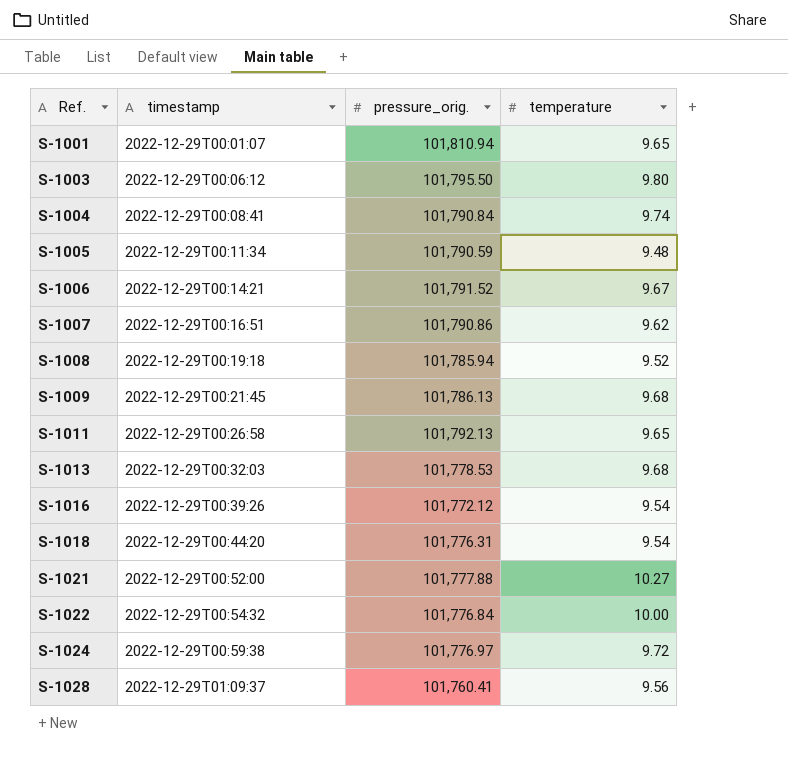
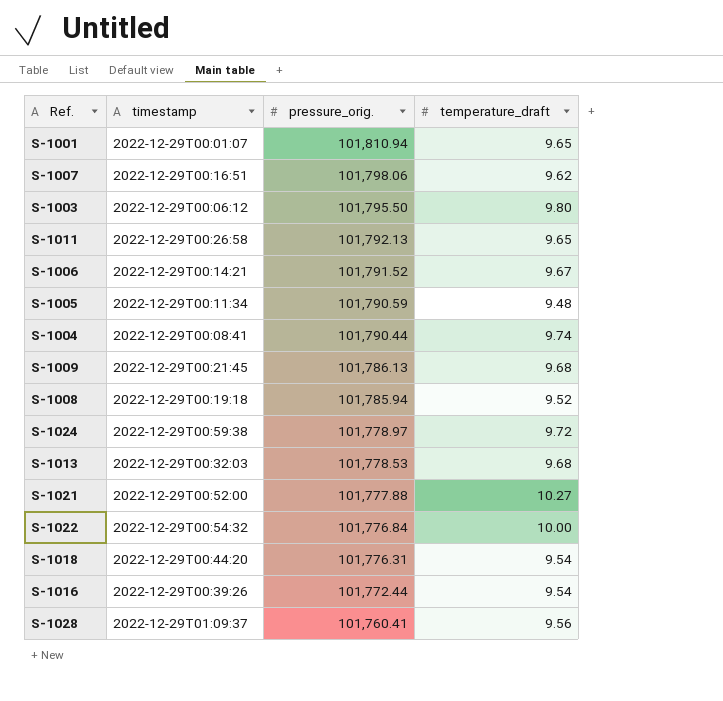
row order: Ref. ascending -> pressure_orig. descending
column name: temperature -> temperature_draft
S-1007 | pressure_orig.: 101,790.86 -> 101,798.06
S-1004 | pressure_orig.: 101,790.84 -> 101,790.44
S-1024 | pressure_orig.: 101,776.97 -> 101,778.97
S-1016 | pressure_orig.: 101,772.12 -> 101,772.44

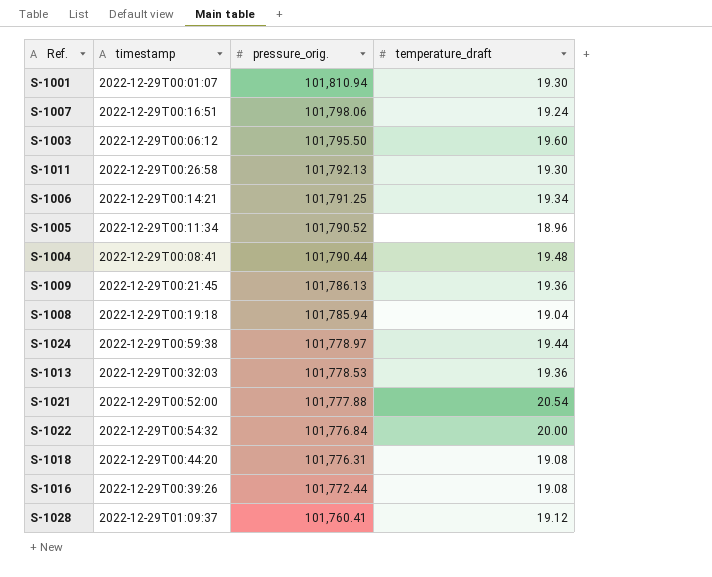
S-1001 | temperature_draft: 9.65 -> 19.30
S-1007 | temperature_draft: 9.62 -> 19.24
S-1003 | temperature_draft: 9.80 -> 19.60
S-1011 | temperature_draft: 9.65 -> 19.30
S-1006 | pressure_orig.: 101,791.52 -> 101,791.25
S-1006 | temperature_draft: 9.67 -> 19.34
S-1005 | pressure_orig.: 101,790.59 -> 101,790.52
S-1005 | temperature_draft: 9.48 -> 18.96
S-1004 | temperature_draft: 9.74 -> 19.48
S-1009 | temperature_draft: 9.68 -> 19.36
S-1008 | temperature_draft: 9.52 -> 19.04
S-1024 | temperature_draft: 9.72 -> 19.44
S-1013 | temperature_draft: 9.68 -> 19.36
S-1021 | temperature_draft: 10.27 -> 20.54
S-1022 | temperature_draft: 10.00 -> 20.00
S-1018 | temperature_draft: 9.54 -> 19.08
S-1016 | temperature_draft: 9.54 -> 19.08
S-1028 | temperature_draft: 9.56 -> 19.12

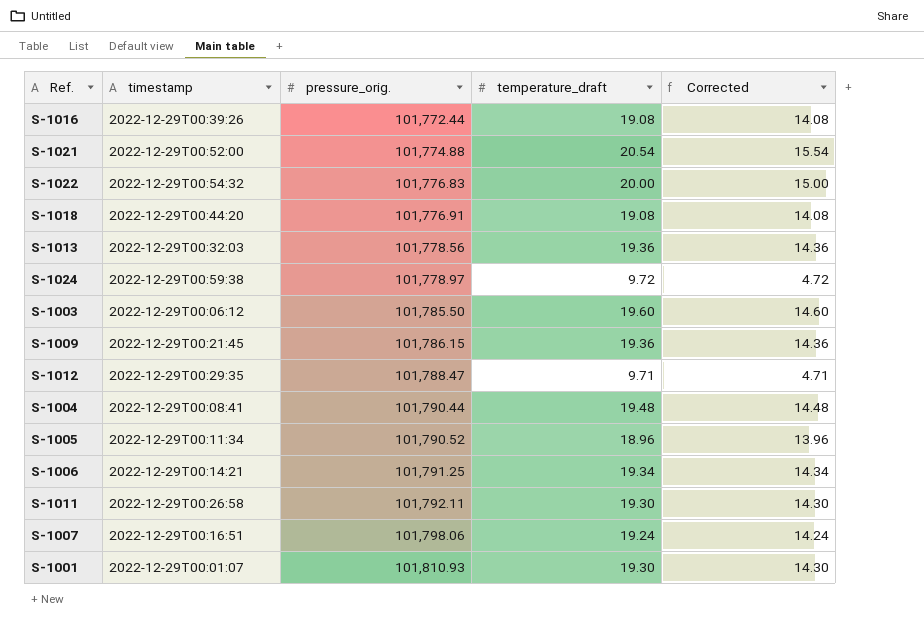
row order: pressure_orig. descending -> pressure_orig. ascending
column Corrected | formula: none -> [temperature_draft] - 5
row S-1008: 2022-12-29T00:19:18 | 101,785.94 | 19.04 -> none
row S-1028: 2022-12-29T01:09:37 | 101,760.41 | 19.12 -> none
S-1021 | pressure_orig.: 101,777.88 -> 101,774.88
S-1022 | pressure_orig.: 101,776.84 -> 101,776.83
S-1018 | pressure_orig.: 101,776.31 -> 101,776.91
S-1013 | pressure_orig.: 101,778.53 -> 101,778.56
S-1024 | temperature_draft: 19.44 -> 9.72
S-1003 | pressure_orig.: 101,795.50 -> 101,785.50
S-1009 | pressure_orig.: 101,786.13 -> 101,786.15
row S-1012: none -> 2022-12-29T00:29:35 | 101,788.47 | 9.71 | 4.71
S-1011 | pressure_orig.: 101,792.13 -> 101,792.11
S-1001 | pressure_orig.: 101,810.94 -> 101,810.93

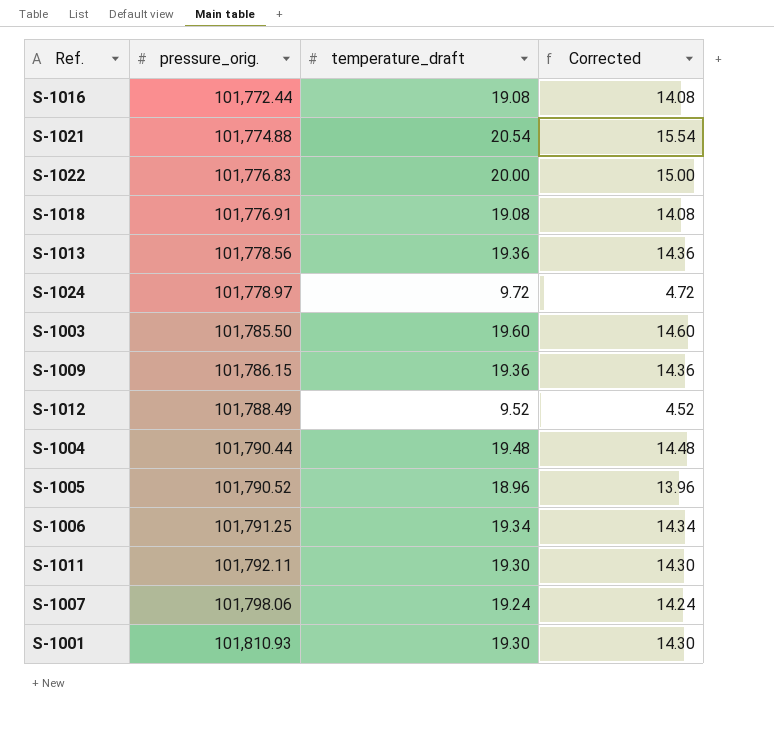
column timestamp | position: 2 -> none
S-1012 | pressure_orig.: 101,788.47 -> 101,788.49
S-1012 | temperature_draft: 9.71 -> 9.52
S-1012 | Corrected: 4.71 -> 4.52

